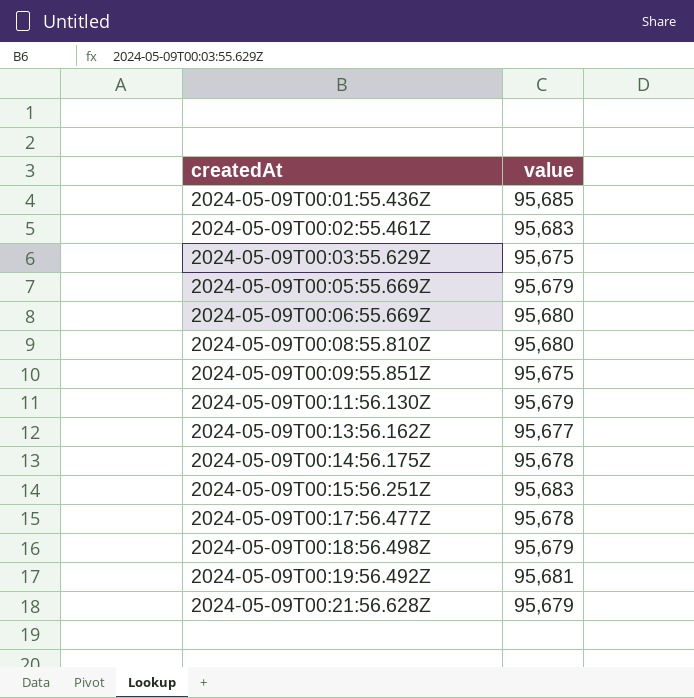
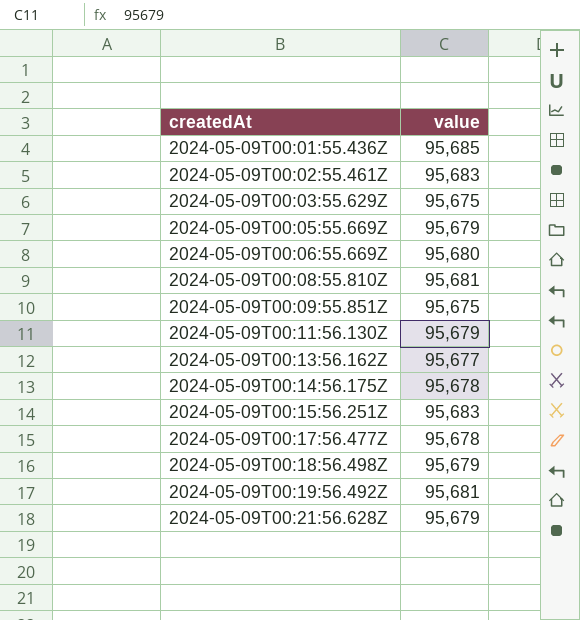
2024-05-09T00:08:55.810Z | value: 95,680 -> 95,681

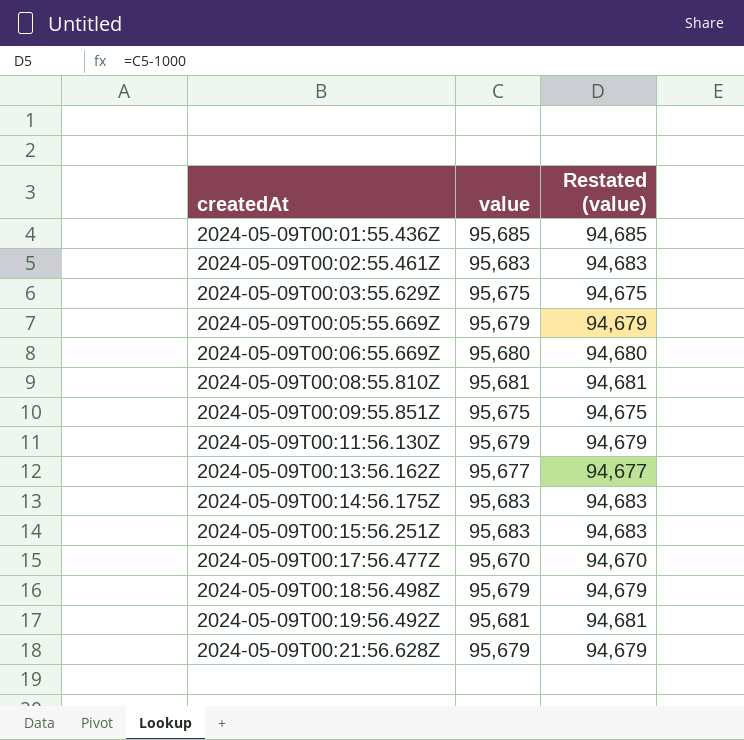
column Restated (value) | formula: none -> [value] - 1000
2024-05-09T00:14:56.175Z | value: 95,678 -> 95,683
2024-05-09T00:17:56.477Z | value: 95,678 -> 95,670

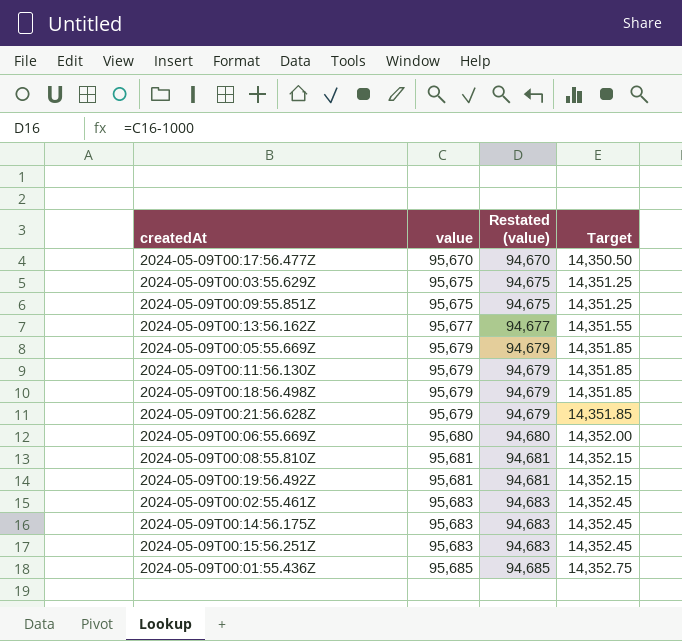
row order: createdAt ascending -> value ascending
column Target | formula: none -> [value] * 0.15

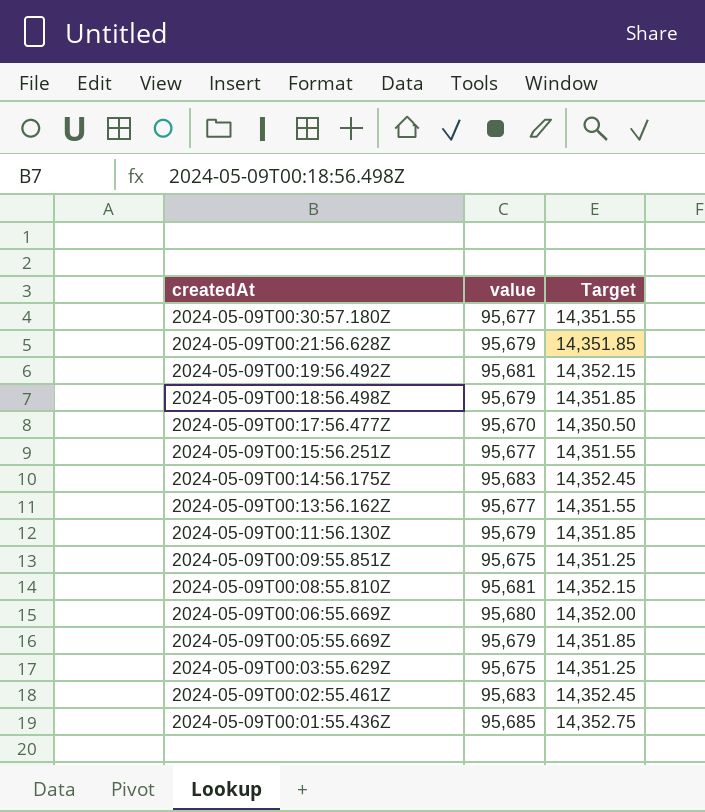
row order: value ascending -> createdAt descending
column Restated (value) | formula: [value] - 1000 -> none
row 2024-05-09T00:30:57.180Z: none -> 95,677 | 14,351.55
2024-05-09T00:15:56.251Z | value: 95,683 -> 95,677
2024-05-09T00:15:56.251Z | Target: 14,352.45 -> 14,351.55

